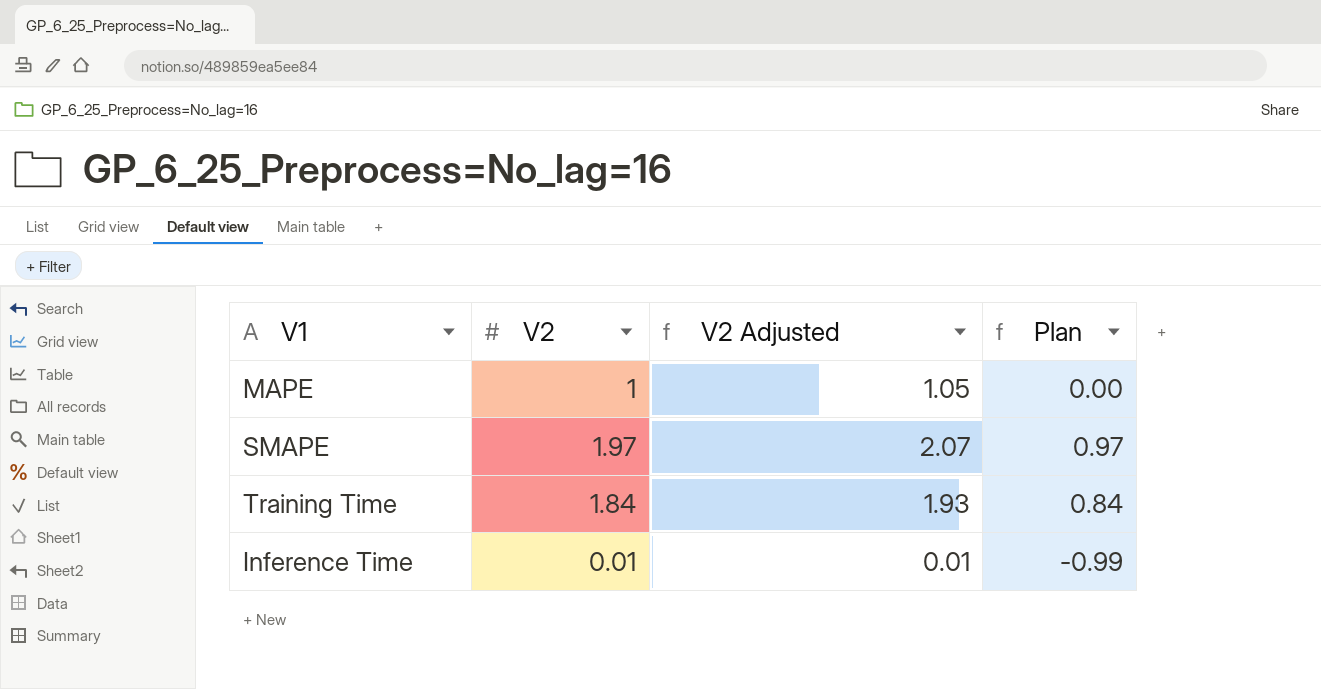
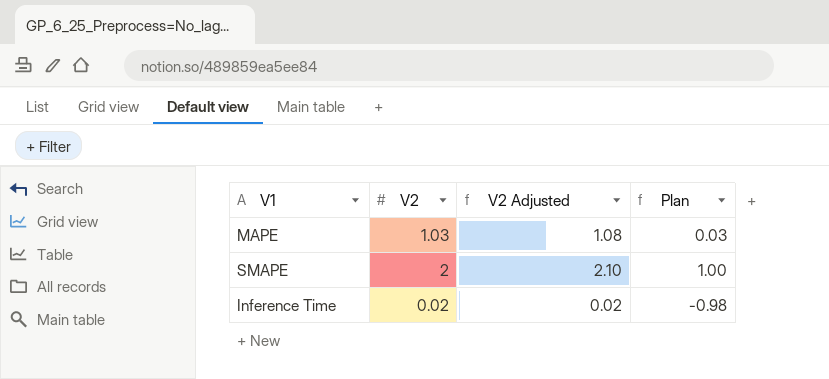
row Training Time: 1.84 | 1.93 | 0.84 -> none
MAPE | V2: 1 -> 1.03
MAPE | V2 Adjusted: 1.05 -> 1.08
MAPE | Plan: 0.00 -> 0.03
SMAPE | V2: 1.97 -> 2
SMAPE | V2 Adjusted: 2.07 -> 2.10
SMAPE | Plan: 0.97 -> 1.00
Inference Time | V2: 0.01 -> 0.02
Inference Time | V2 Adjusted: 0.01 -> 0.02
Inference Time | Plan: -0.99 -> -0.98

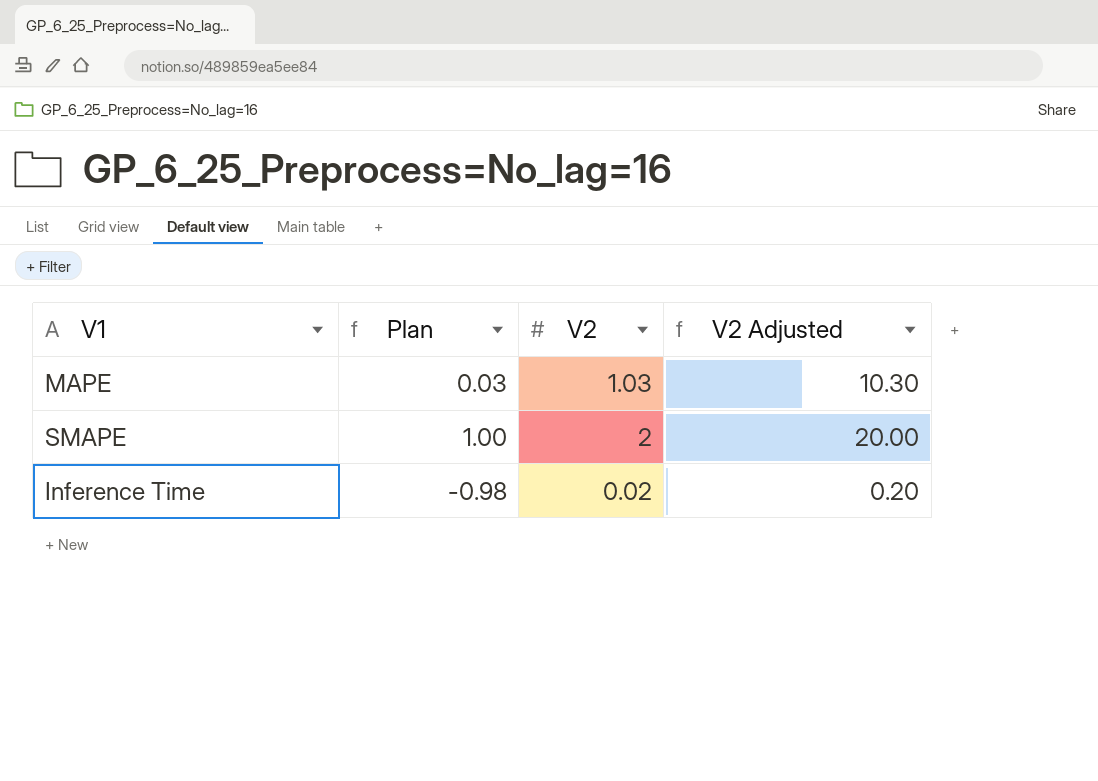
column Plan | position: 4 -> 2
column V2 Adjusted | formula: [V2] * 1.05 -> [V2] * 10

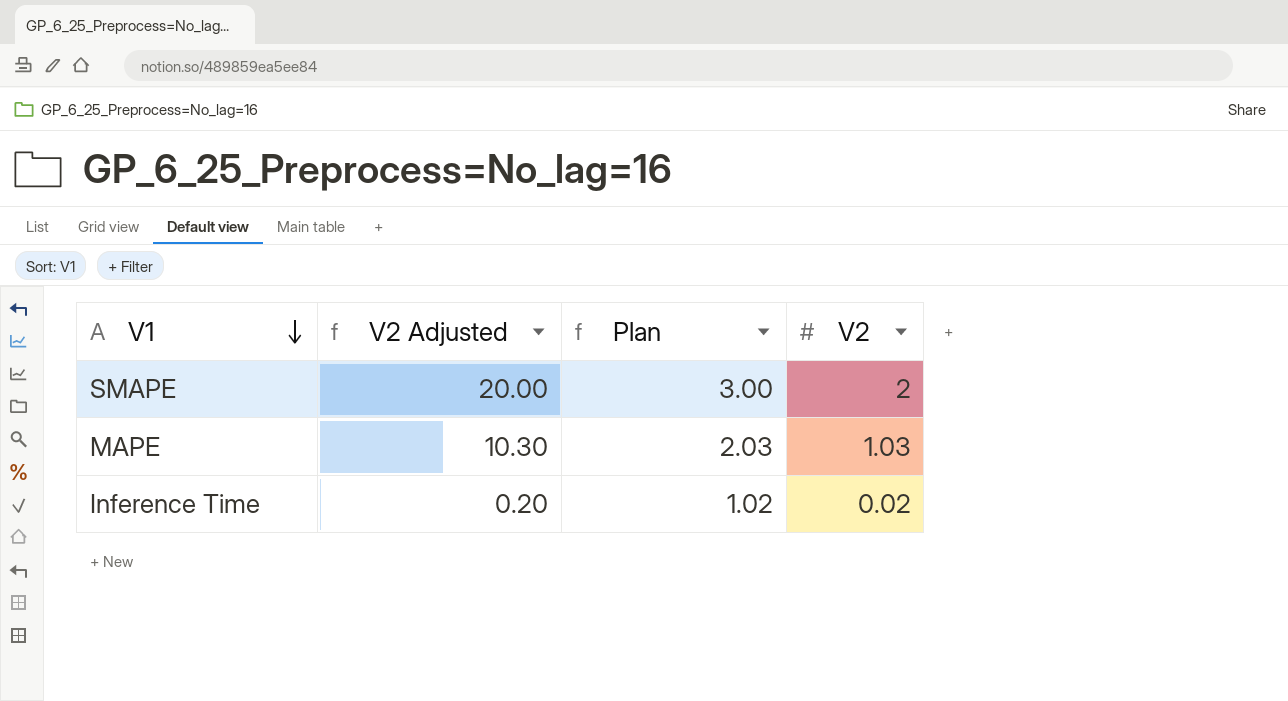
row order: none -> V1 descending
column V2 Adjusted | position: 4 -> 2
column Plan | formula: [V2] - 1 -> [V2] + 1

